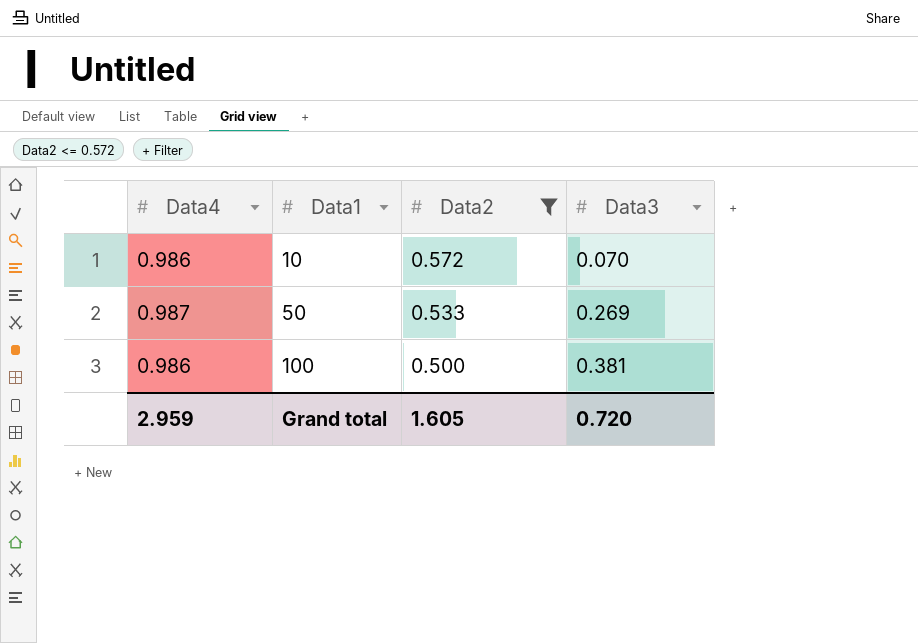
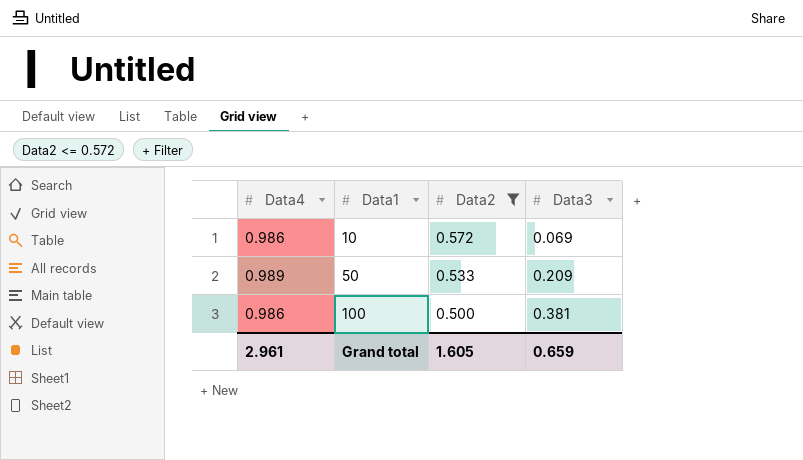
10 | Data3: 0.070 -> 0.069
50 | Data4: 0.987 -> 0.989
50 | Data3: 0.269 -> 0.209
Grand total | Data4: 2.959 -> 2.961
Grand total | Data3: 0.720 -> 0.659

